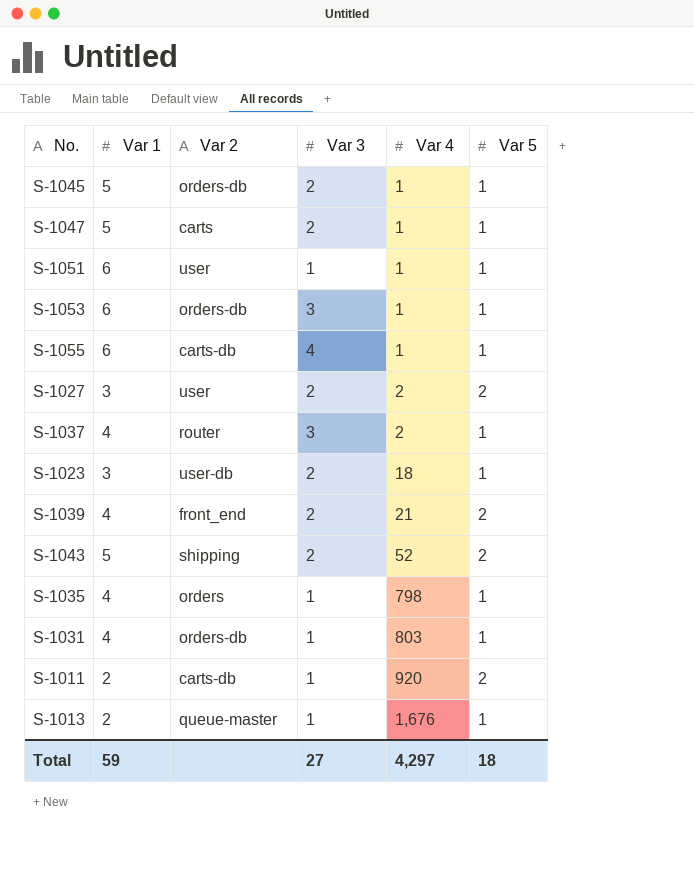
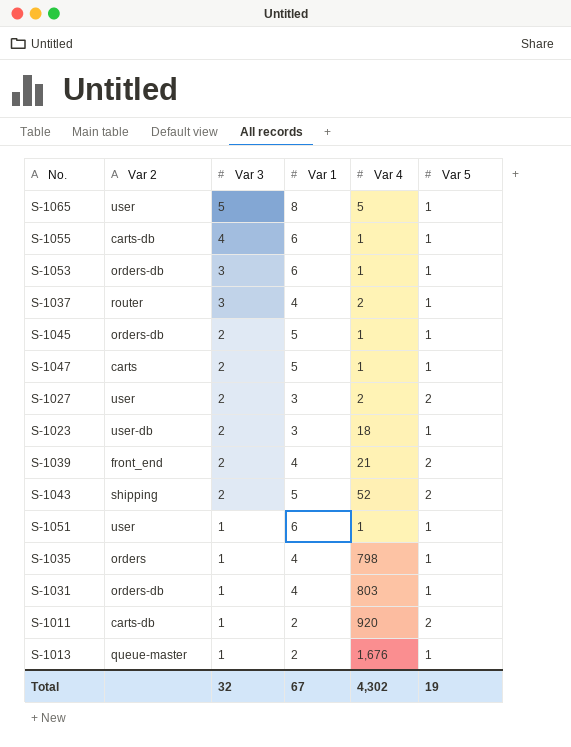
row order: Var 4 ascending -> Var 3 descending
column Var 1 | position: 2 -> 4
row S-1065: none -> user | 5 | 8 | 5 | 1
Total | Var 3: 27 -> 32
Total | Var 1: 59 -> 67
Total | Var 4: 4,297 -> 4,302
Total | Var 5: 18 -> 19

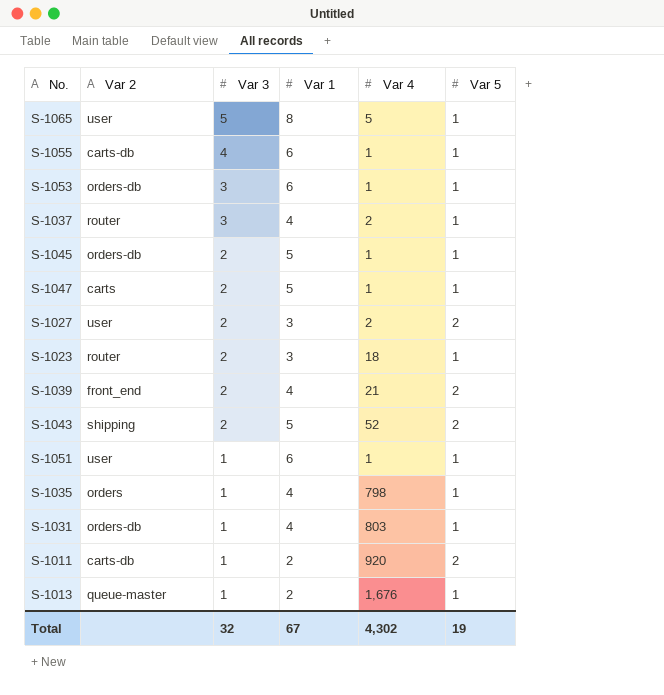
S-1023 | Var 2: user-db -> router

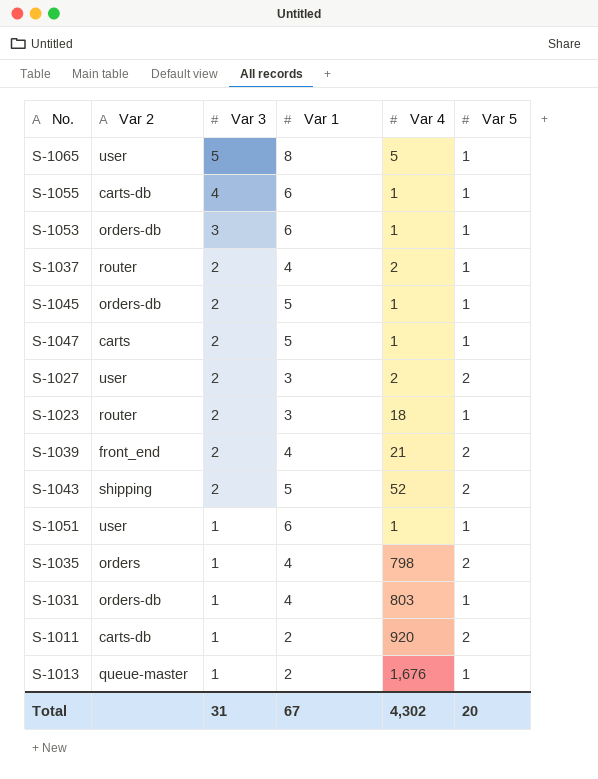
S-1037 | Var 3: 3 -> 2
S-1035 | Var 5: 1 -> 2
Total | Var 3: 32 -> 31
Total | Var 5: 19 -> 20

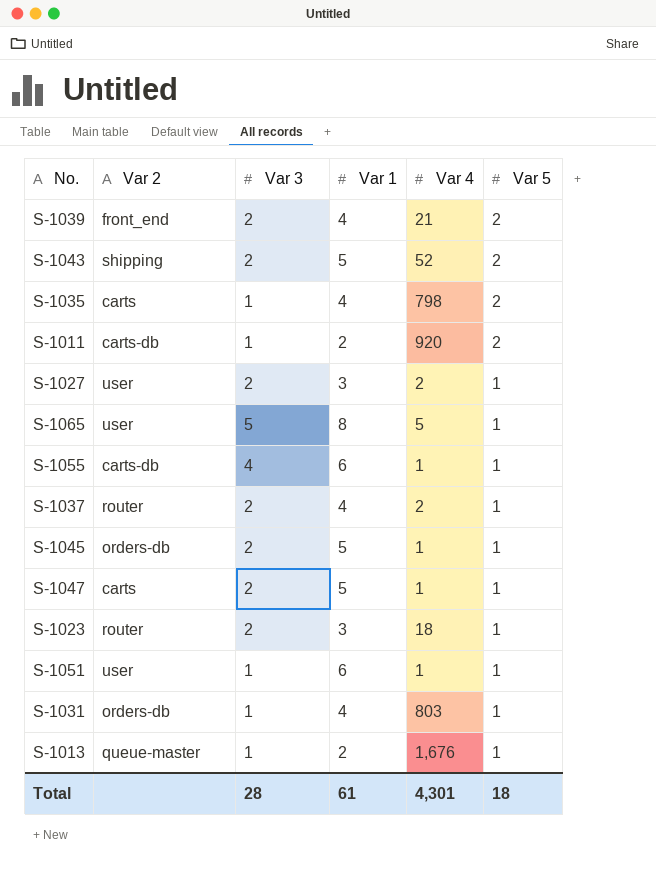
row order: Var 3 descending -> Var 5 descending
row S-1053: orders-db | 3 | 6 | 1 | 1 -> none
S-1035 | Var 2: orders -> carts
S-1027 | Var 5: 2 -> 1
Total | Var 3: 31 -> 28
Total | Var 1: 67 -> 61
Total | Var 4: 4,302 -> 4,301
Total | Var 5: 20 -> 18

